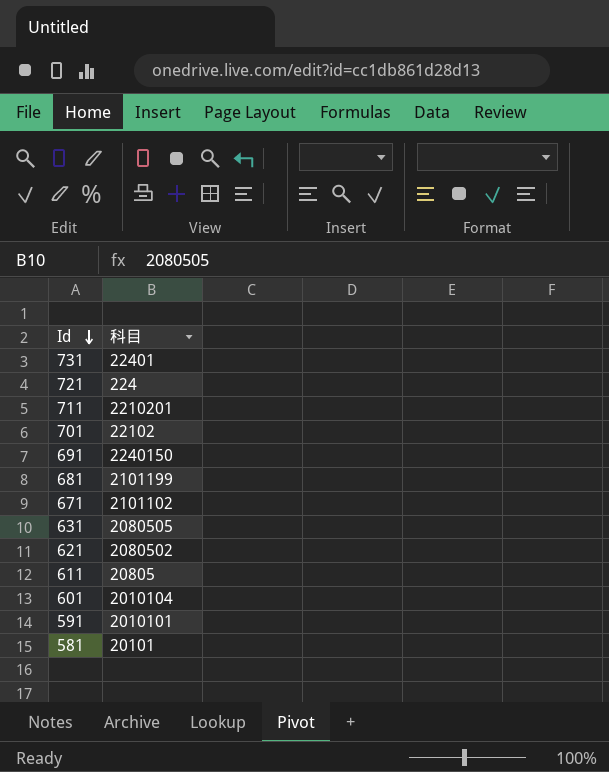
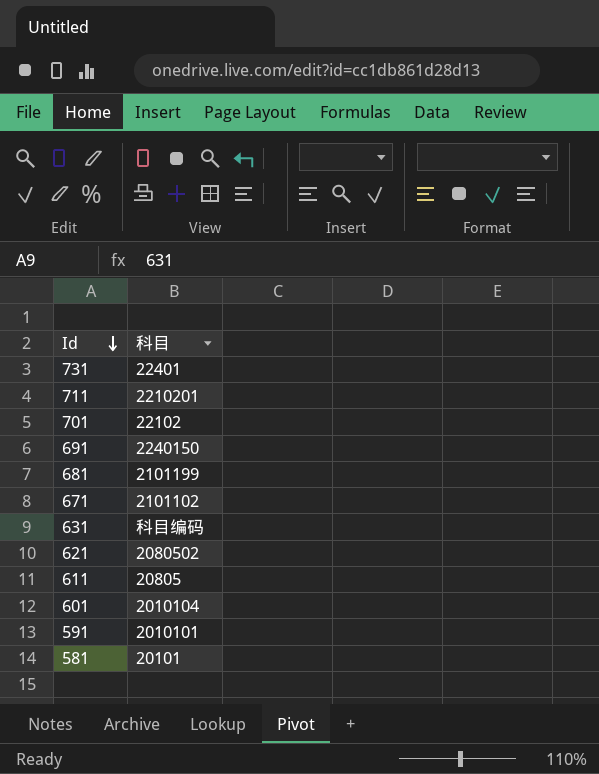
row 721: 224 -> none
631 | 科目: 2080505 -> 科目编码

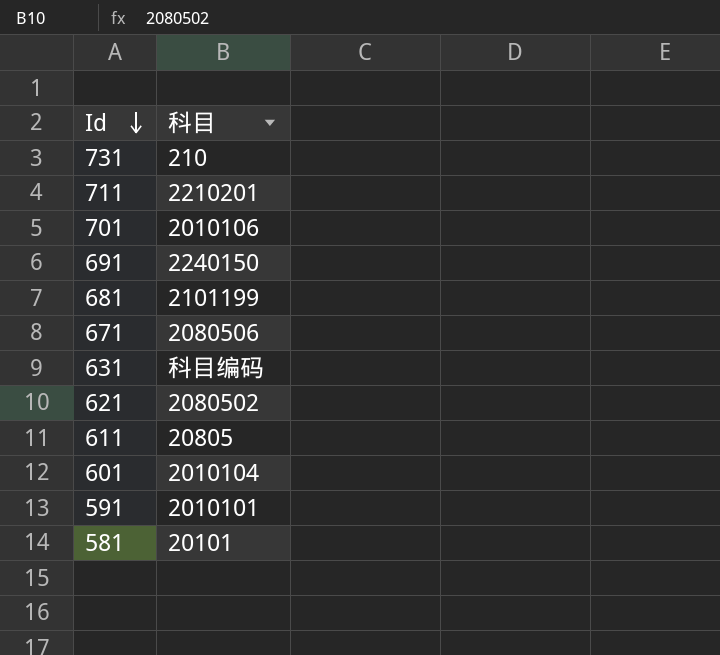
731 | 科目: 22401 -> 210
701 | 科目: 22102 -> 2010106
671 | 科目: 2101102 -> 2080506

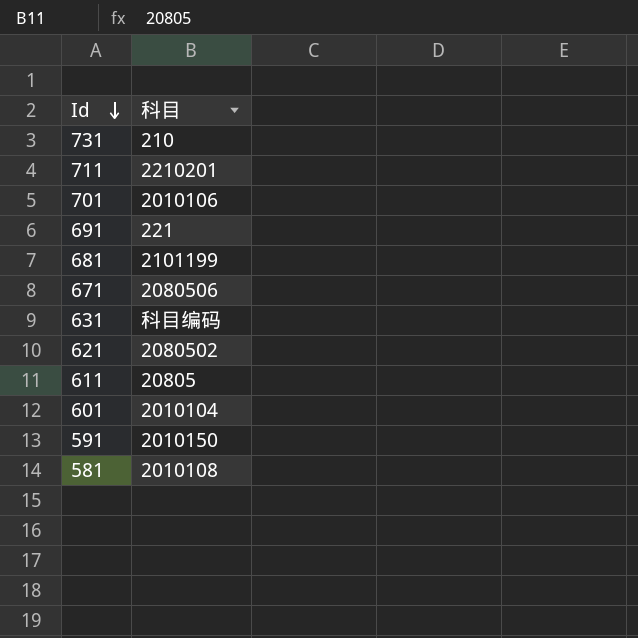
691 | 科目: 2240150 -> 221
591 | 科目: 2010101 -> 2010150
581 | 科目: 20101 -> 2010108

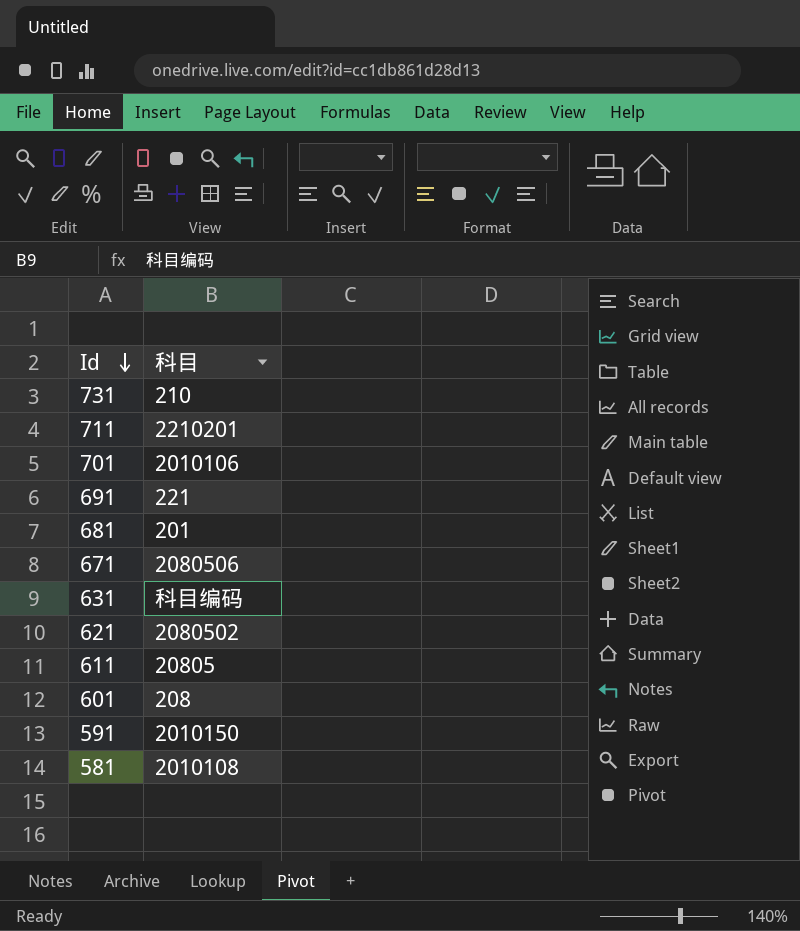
681 | 科目: 2101199 -> 201
601 | 科目: 2010104 -> 208

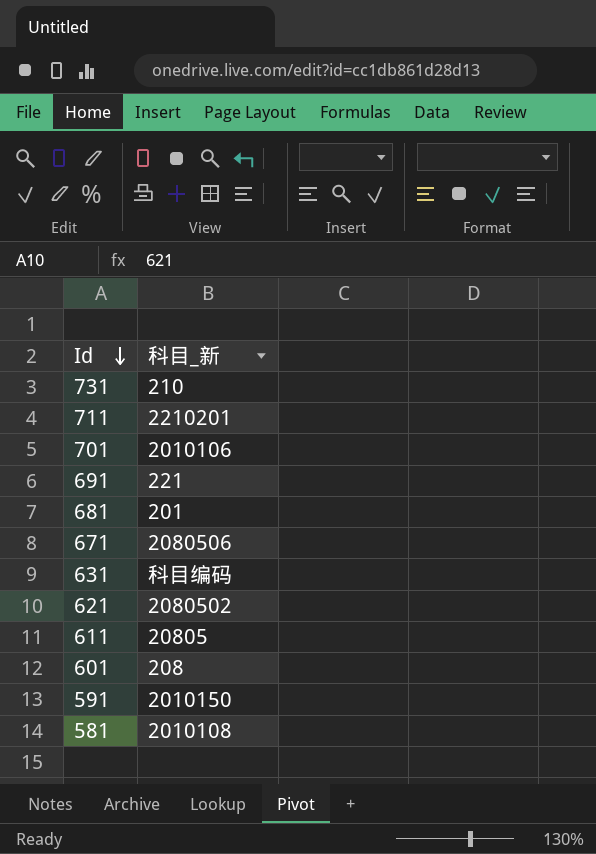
column name: 科目 -> 科目_新

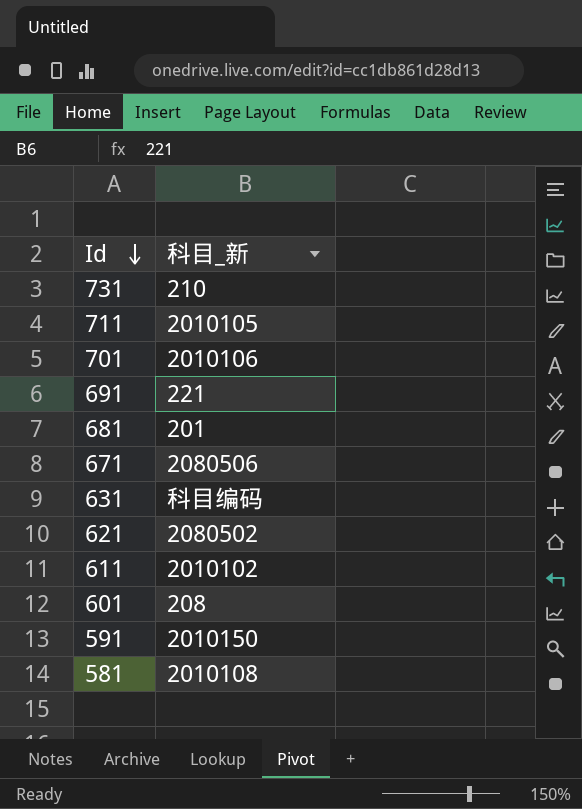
711 | 科目_新: 2210201 -> 2010105
611 | 科目_新: 20805 -> 2010102

